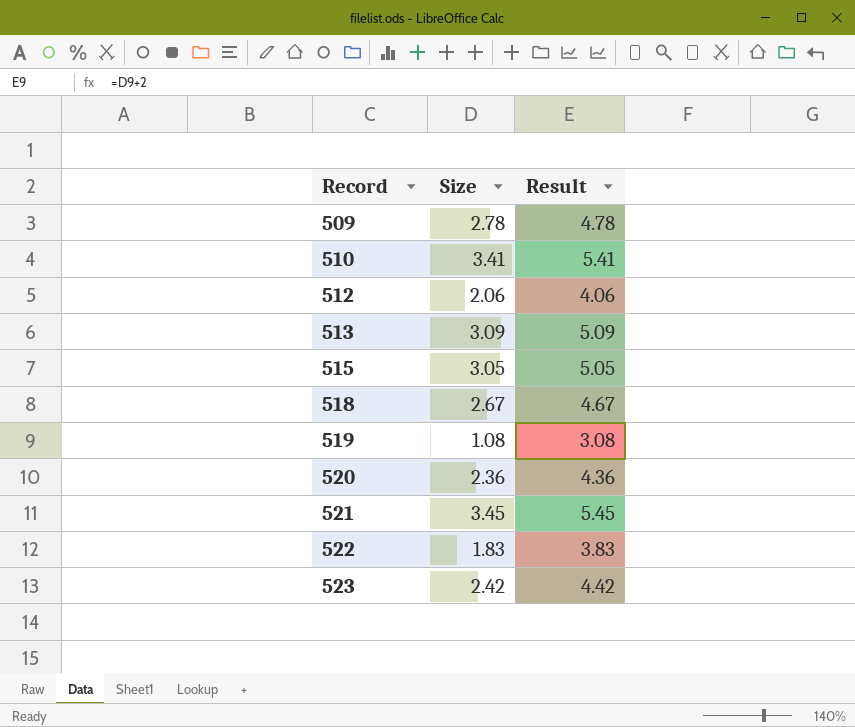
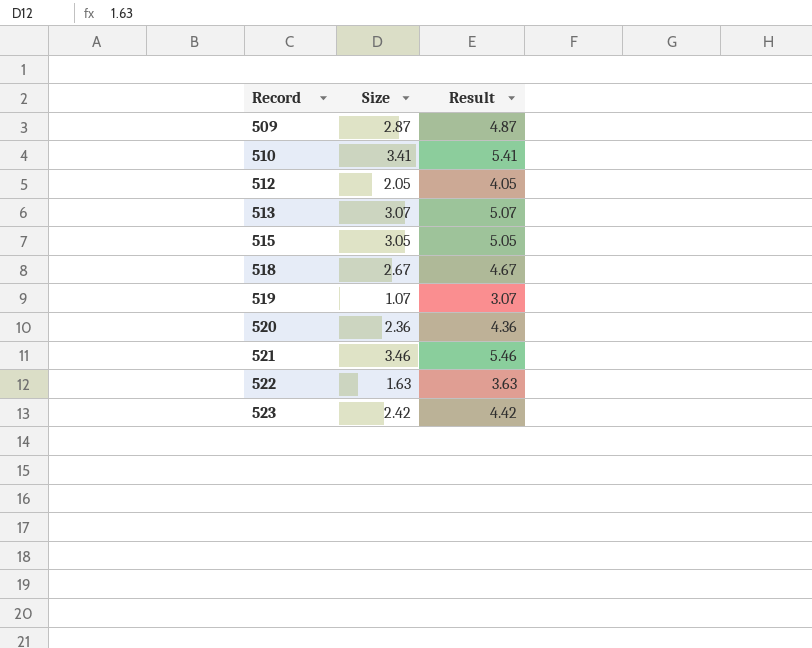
509 | Size: 2.78 -> 2.87
509 | Result: 4.78 -> 4.87
512 | Size: 2.06 -> 2.05
512 | Result: 4.06 -> 4.05
513 | Size: 3.09 -> 3.07
513 | Result: 5.09 -> 5.07
519 | Size: 1.08 -> 1.07
519 | Result: 3.08 -> 3.07
521 | Size: 3.45 -> 3.46
521 | Result: 5.45 -> 5.46
522 | Size: 1.83 -> 1.63
522 | Result: 3.83 -> 3.63

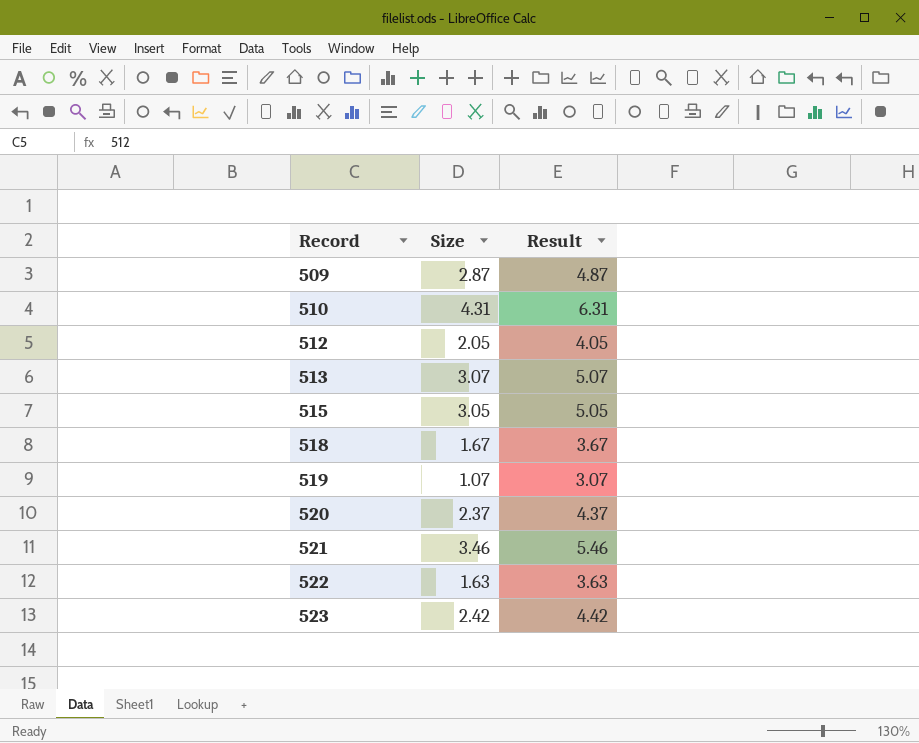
510 | Size: 3.41 -> 4.31
510 | Result: 5.41 -> 6.31
518 | Size: 2.67 -> 1.67
518 | Result: 4.67 -> 3.67
520 | Size: 2.36 -> 2.37
520 | Result: 4.36 -> 4.37

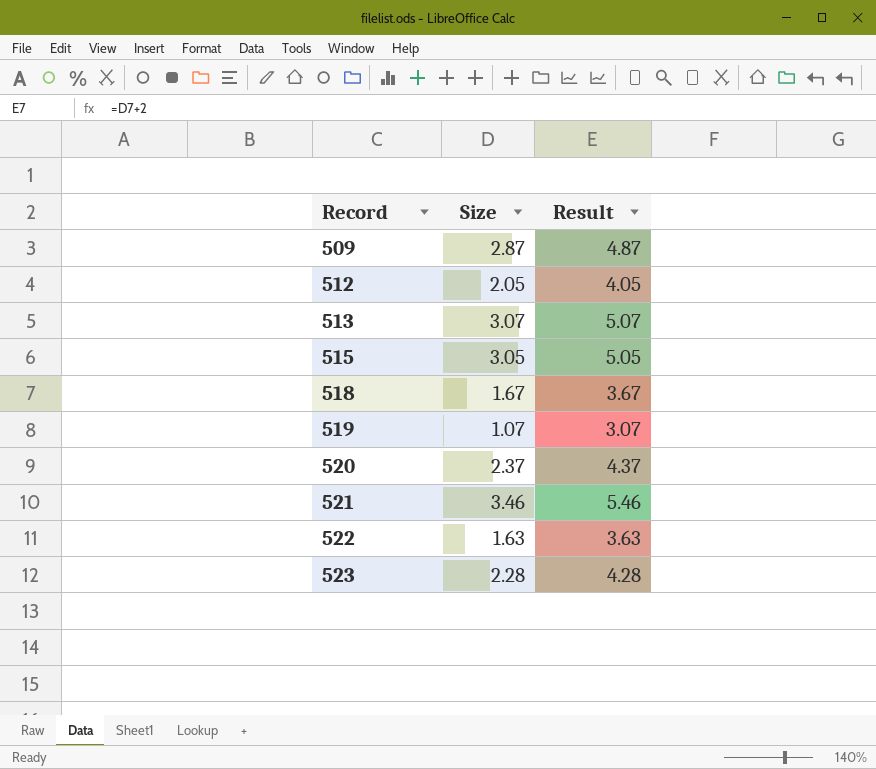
row 510: 4.31 | 6.31 -> none
523 | Size: 2.42 -> 2.28
523 | Result: 4.42 -> 4.28

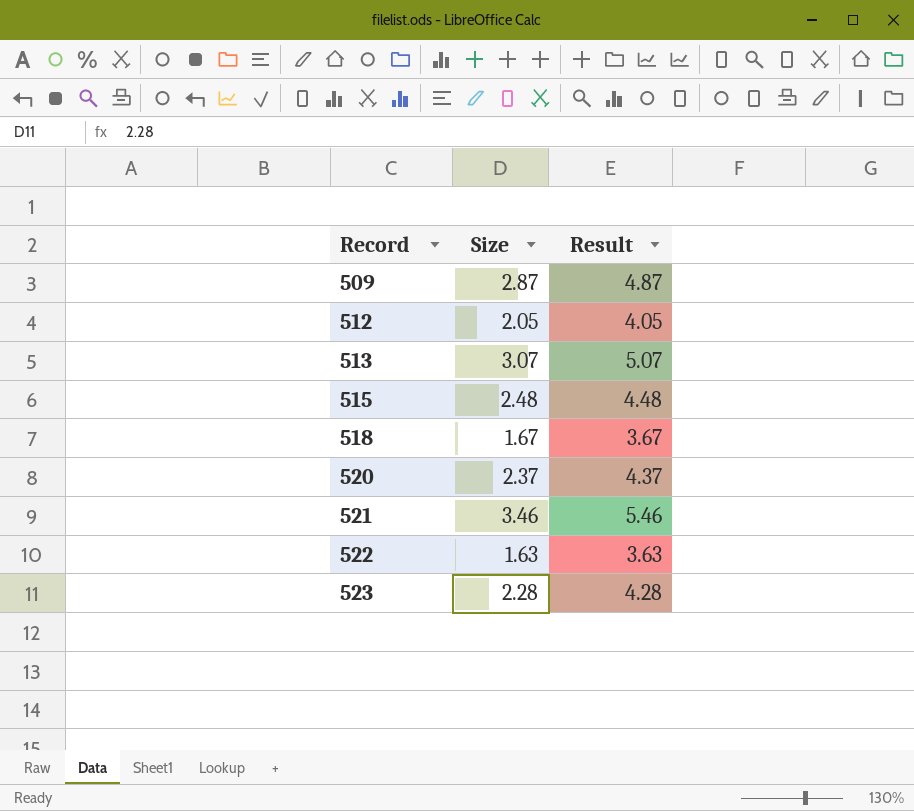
row 519: 1.07 | 3.07 -> none
515 | Size: 3.05 -> 2.48
515 | Result: 5.05 -> 4.48

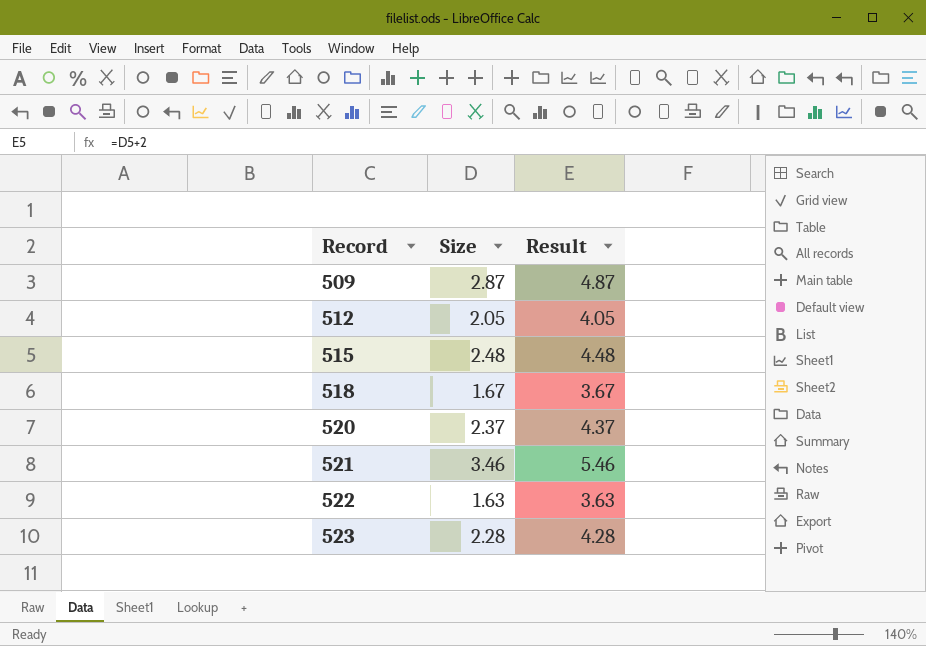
row 513: 3.07 | 5.07 -> none

